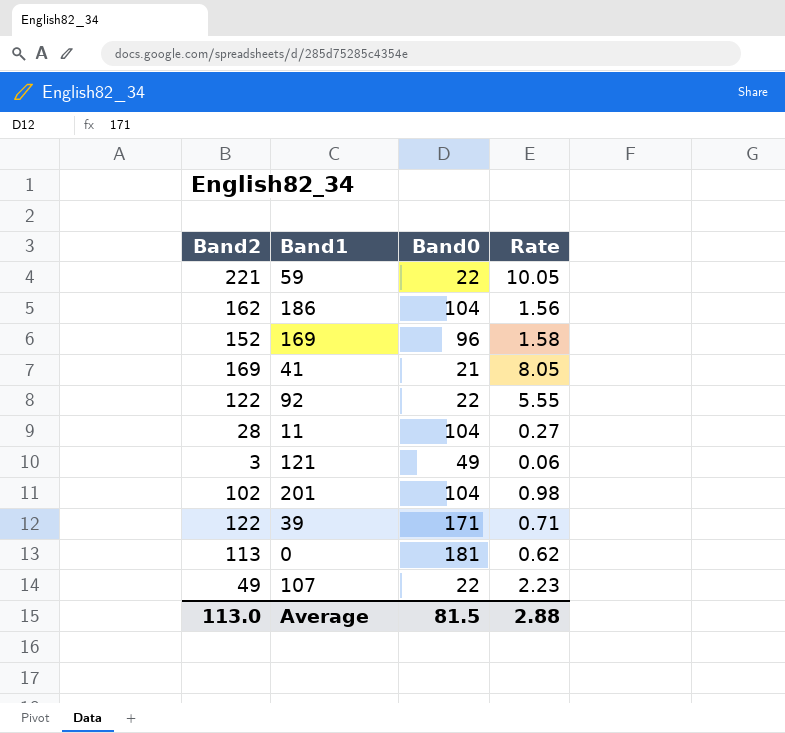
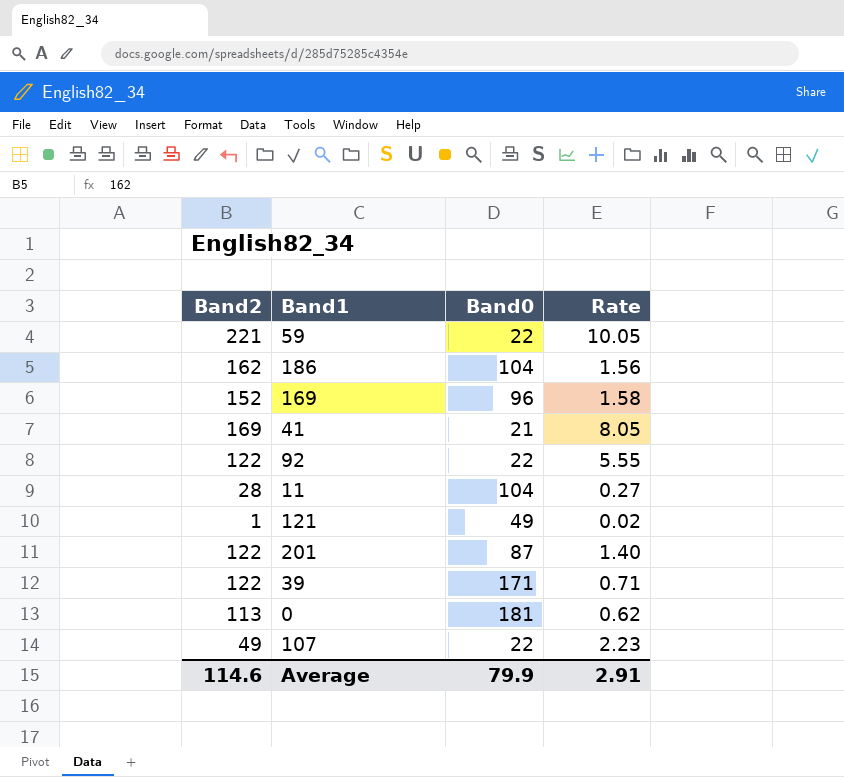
121 | Band2: 3 -> 1
121 | Rate: 0.06 -> 0.02
201 | Band2: 102 -> 122
201 | Band0: 104 -> 87
201 | Rate: 0.98 -> 1.40
Average | Band2: 113.0 -> 114.6
Average | Band0: 81.5 -> 79.9
Average | Rate: 2.88 -> 2.91

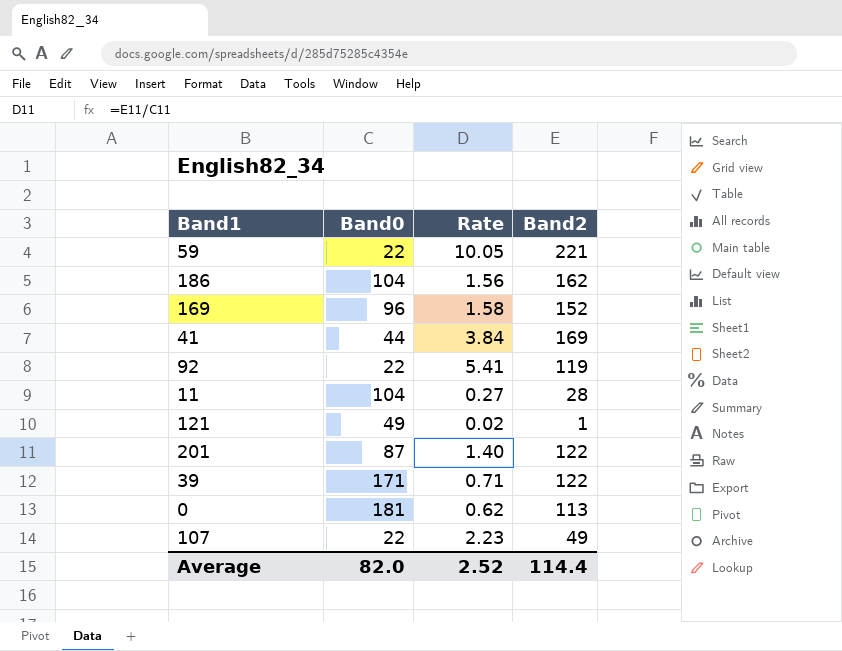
column Band2 | position: 1 -> 4
41 | Band0: 21 -> 44
41 | Rate: 8.05 -> 3.84
92 | Rate: 5.55 -> 5.41
92 | Band2: 122 -> 119
Average | Band0: 79.9 -> 82.0
Average | Rate: 2.91 -> 2.52
Average | Band2: 114.6 -> 114.4

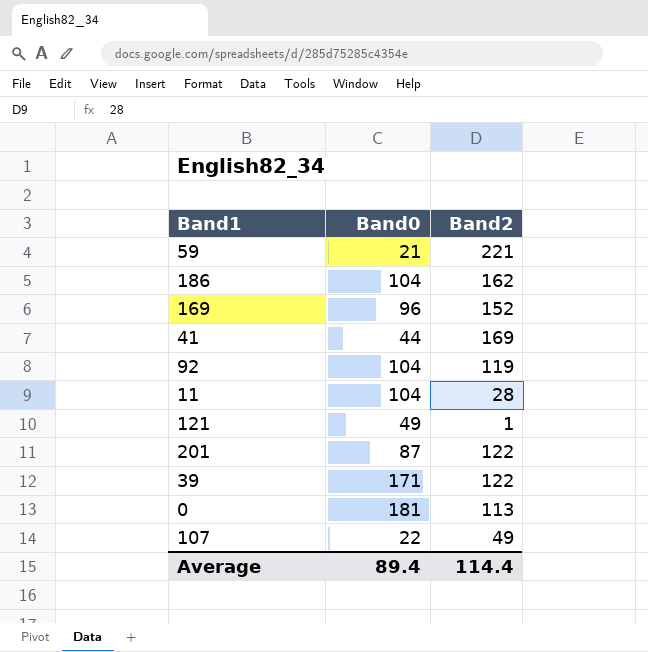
column Rate | formula: [Band2] / [Band0] -> none
59 | Band0: 22 -> 21
92 | Band0: 22 -> 104
Average | Band0: 82.0 -> 89.4

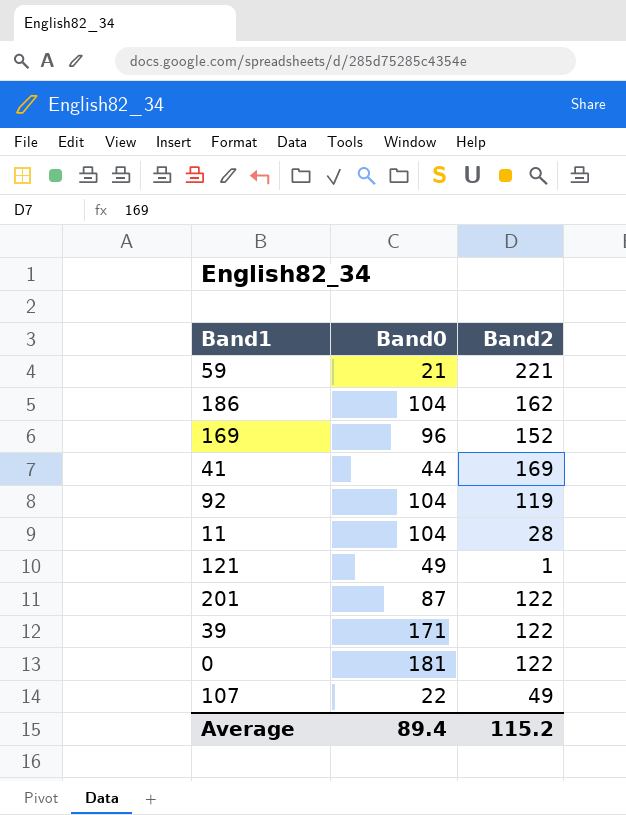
0 | Band2: 113 -> 122
Average | Band2: 114.4 -> 115.2

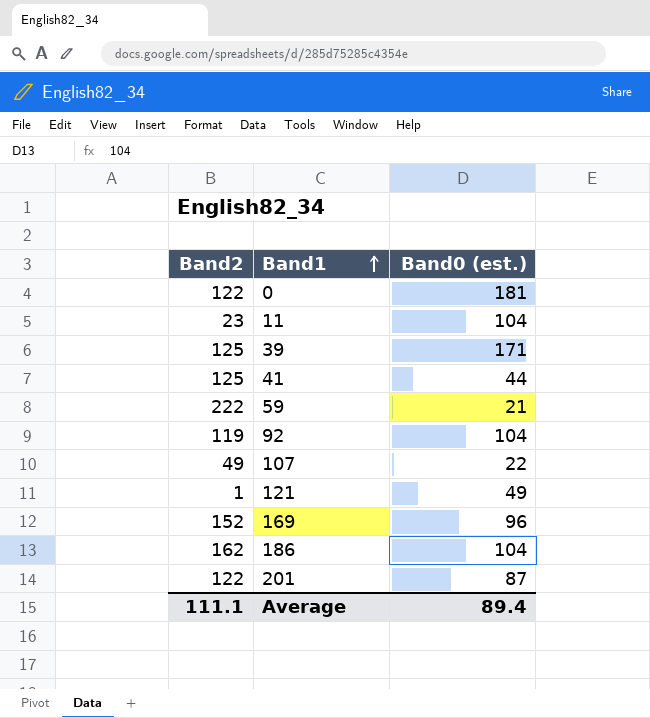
row order: none -> Band1 ascending
column Band2 | position: 3 -> 1
column name: Band0 -> Band0 (est.)
11 | Band2: 28 -> 23
39 | Band2: 122 -> 125
41 | Band2: 169 -> 125
59 | Band2: 221 -> 222
Average | Band2: 115.2 -> 111.1

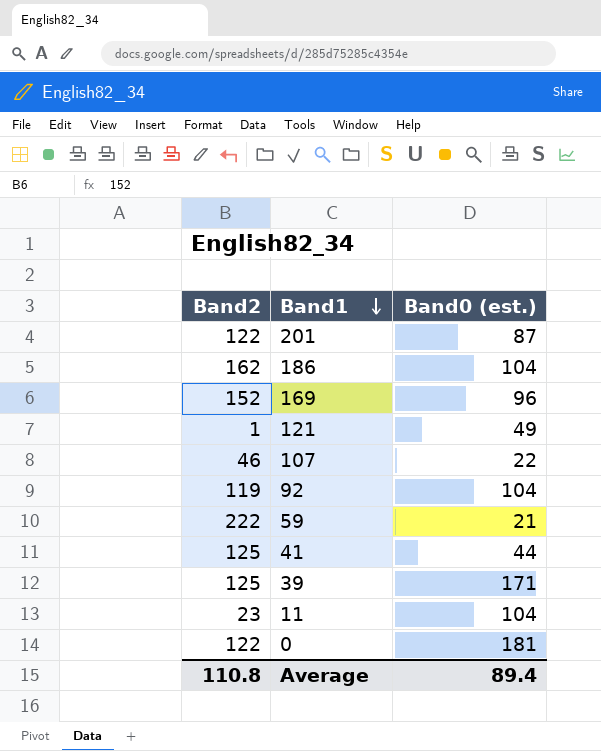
row order: Band1 ascending -> Band1 descending
107 | Band2: 49 -> 46
Average | Band2: 111.1 -> 110.8

